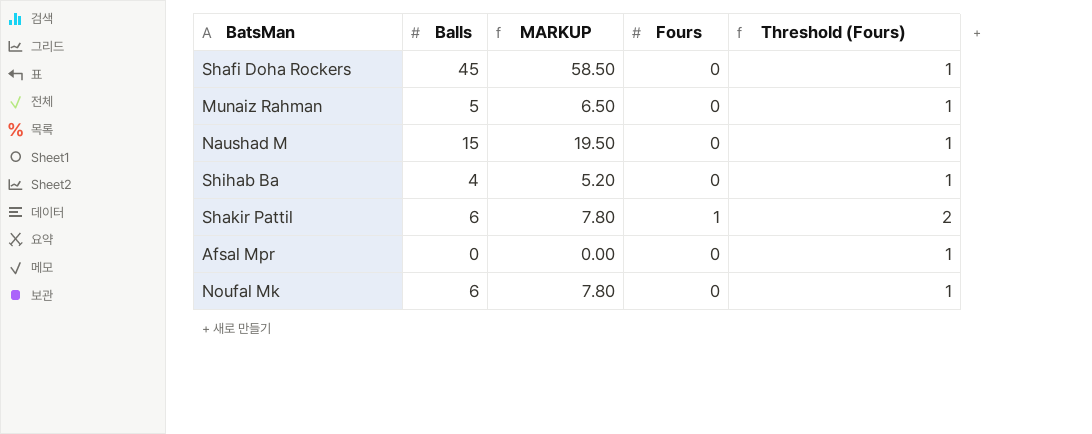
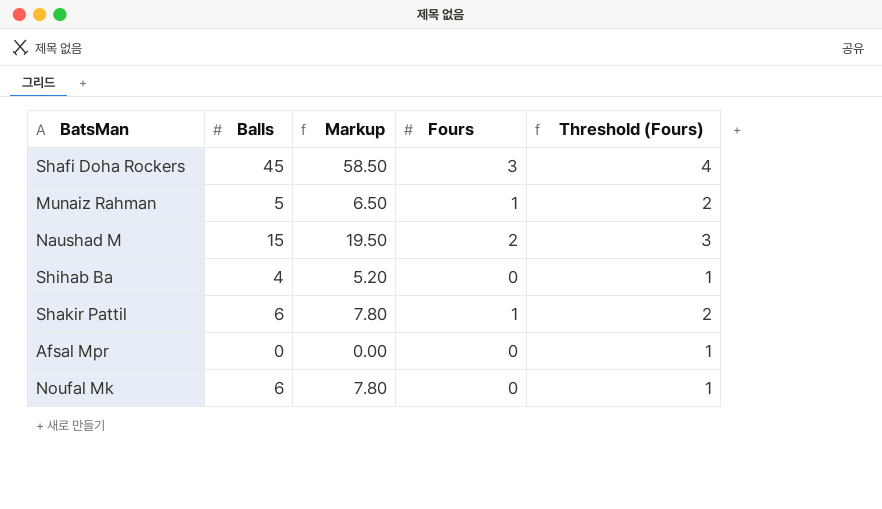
column name: MARKUP -> Markup
Shafi Doha Rockers | Fours: 0 -> 3
Shafi Doha Rockers | Threshold (Fours): 1 -> 4
Munaiz Rahman | Fours: 0 -> 1
Munaiz Rahman | Threshold (Fours): 1 -> 2
Naushad M | Fours: 0 -> 2
Naushad M | Threshold (Fours): 1 -> 3

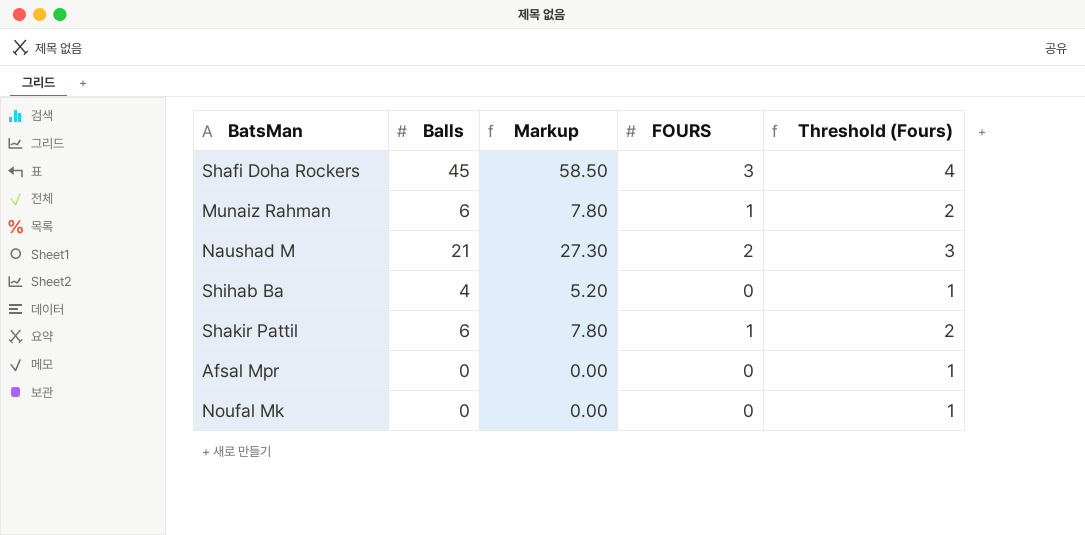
column name: Fours -> FOURS
Munaiz Rahman | Balls: 5 -> 6
Munaiz Rahman | Markup: 6.50 -> 7.80
Naushad M | Balls: 15 -> 21
Naushad M | Markup: 19.50 -> 27.30
Noufal Mk | Balls: 6 -> 0
Noufal Mk | Markup: 7.80 -> 0.00

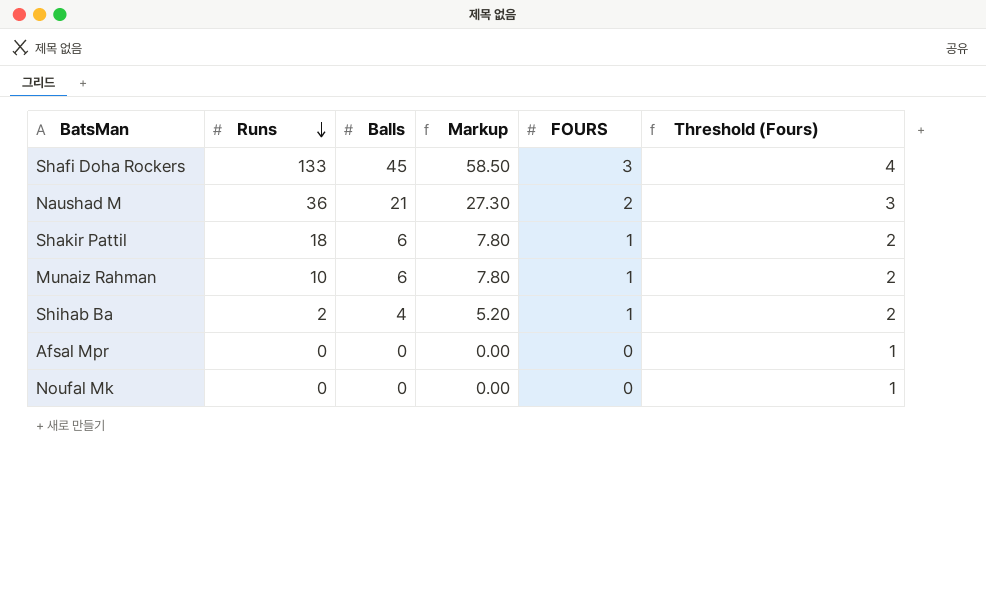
row order: none -> Runs descending
column Runs | position: none -> 2
Shihab Ba | FOURS: 0 -> 1
Shihab Ba | Threshold (Fours): 1 -> 2

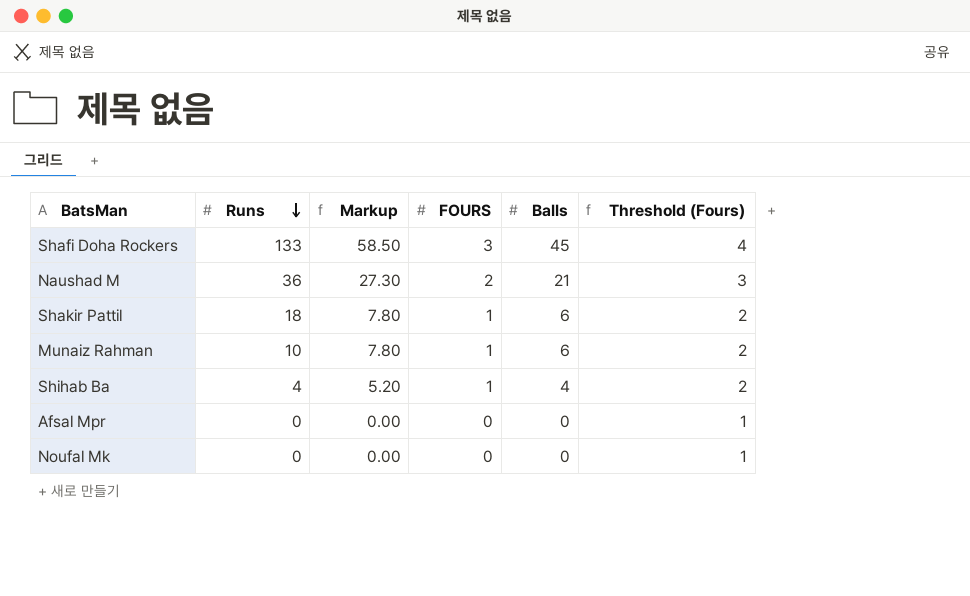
column Balls | position: 3 -> 5
Shihab Ba | Runs: 2 -> 4

